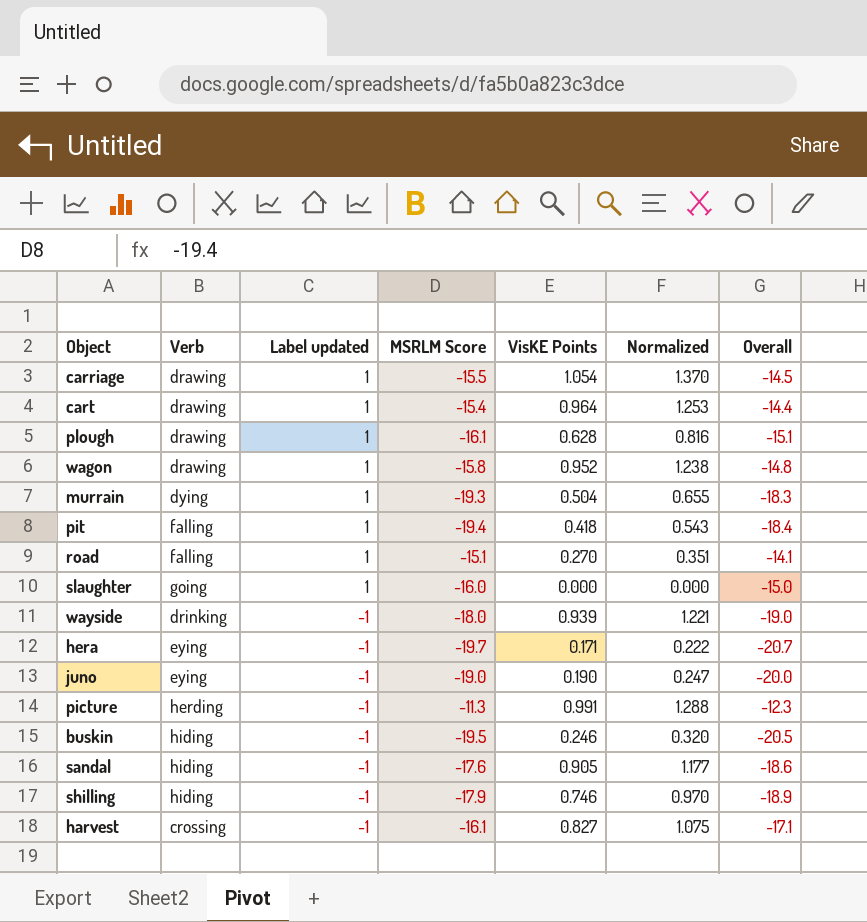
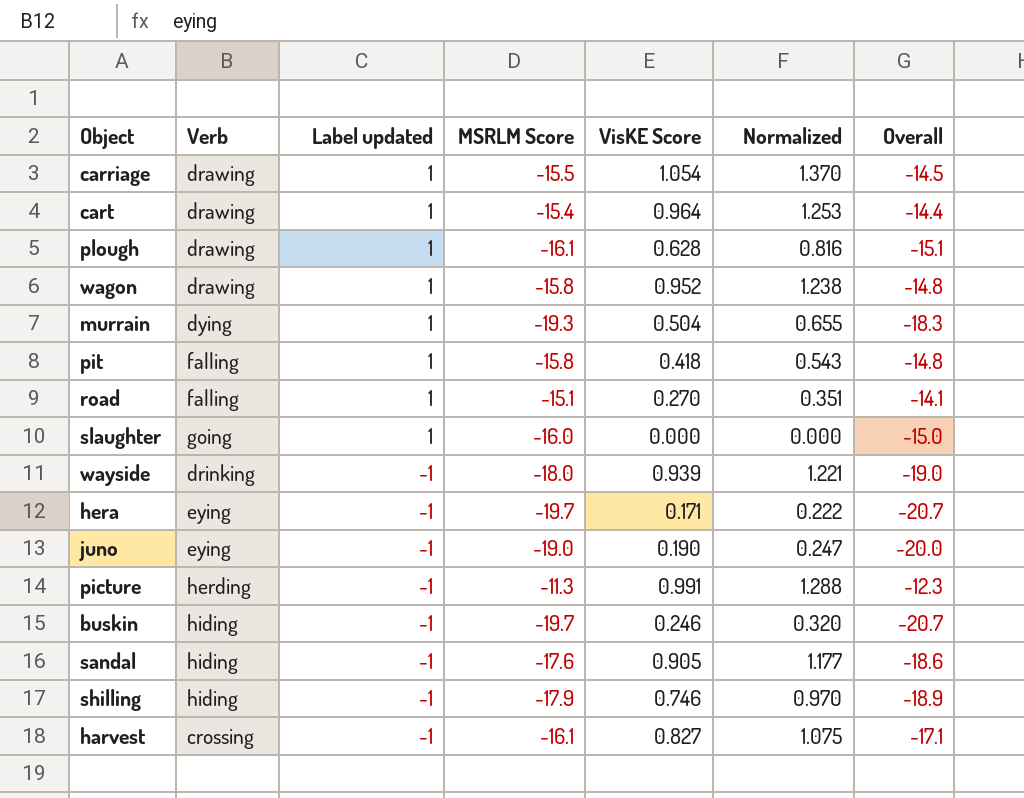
column name: VisKE Points -> VisKE Score
pit | MSRLM Score: -19.4 -> -15.8
pit | Overall: -18.4 -> -14.8
buskin | MSRLM Score: -19.5 -> -19.7
buskin | Overall: -20.5 -> -20.7

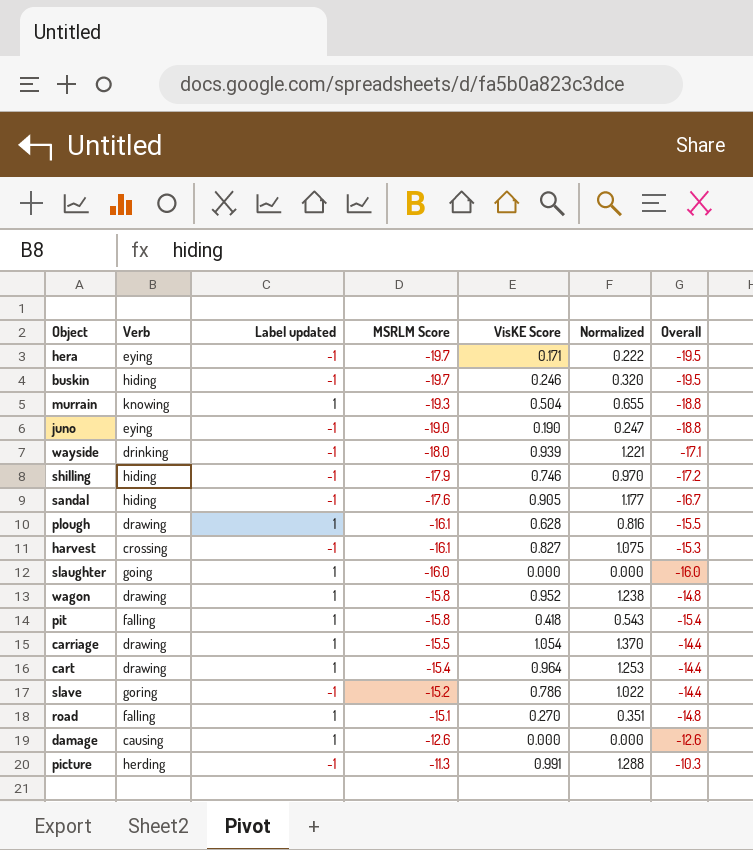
row order: Label updated descending -> MSRLM Score ascending
column Overall | formula: [Label updated] + [MSRLM Score] -> [MSRLM Score] + [VisKE Score]
murrain | Verb: dying -> knowing
row slave: none -> goring | -1 | -15.2 | 0.786 | 1.022 | -14.4
row damage: none -> causing | 1 | -12.6 | 0.000 | 0.000 | -12.6

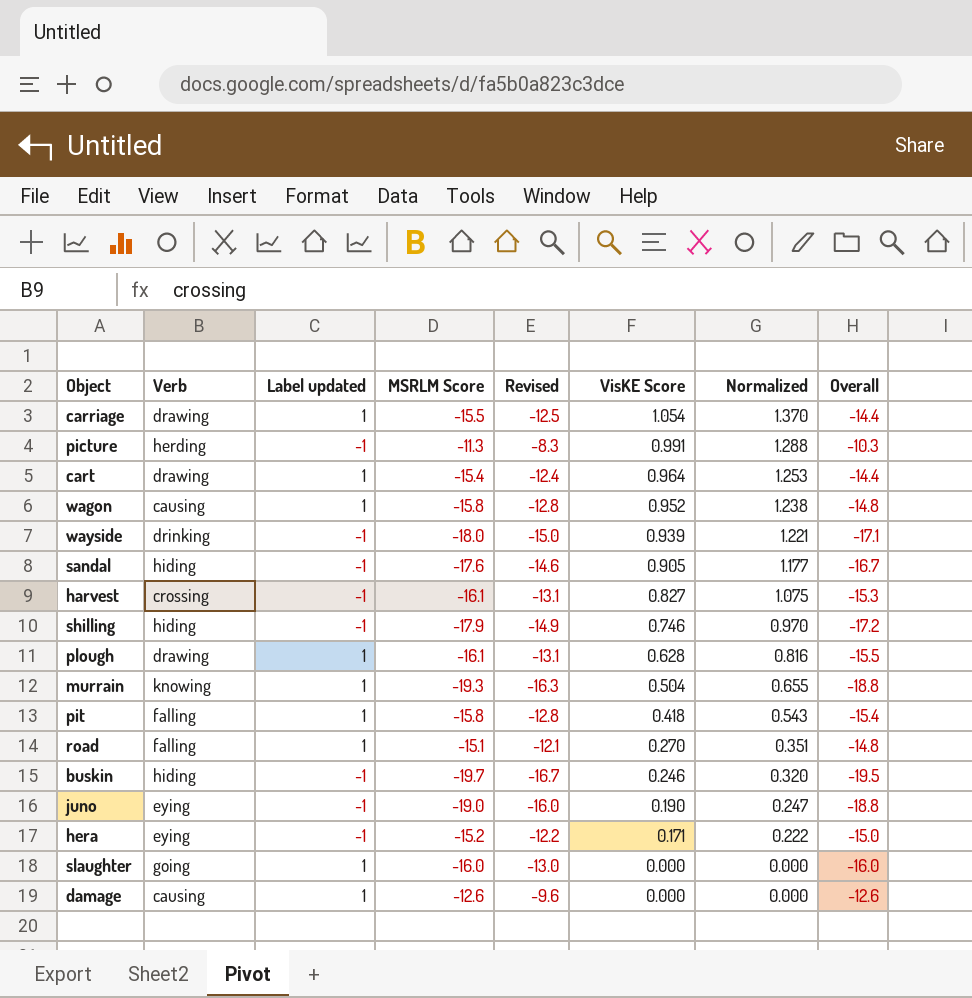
row order: MSRLM Score ascending -> VisKE Score descending
column Revised | formula: none -> [MSRLM Score] + 3
row slave: goring | -1 | -15.2 | 0.786 | 1.022 | -14.4 -> none
wagon | Verb: drawing -> causing
hera | MSRLM Score: -19.7 -> -15.2
hera | Overall: -19.5 -> -15.0

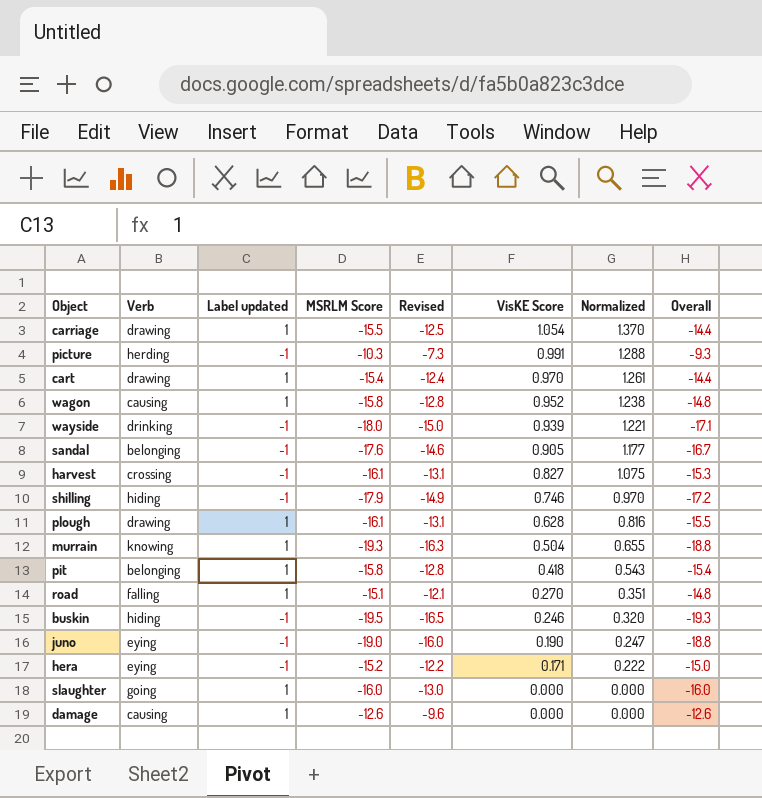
picture | MSRLM Score: -11.3 -> -10.3
picture | Revised: -8.3 -> -7.3
picture | Overall: -10.3 -> -9.3
cart | VisKE Score: 0.964 -> 0.970
cart | Normalized: 1.253 -> 1.261
sandal | Verb: hiding -> belonging
pit | Verb: falling -> belonging
buskin | MSRLM Score: -19.7 -> -19.5
buskin | Revised: -16.7 -> -16.5
buskin | Overall: -19.5 -> -19.3

